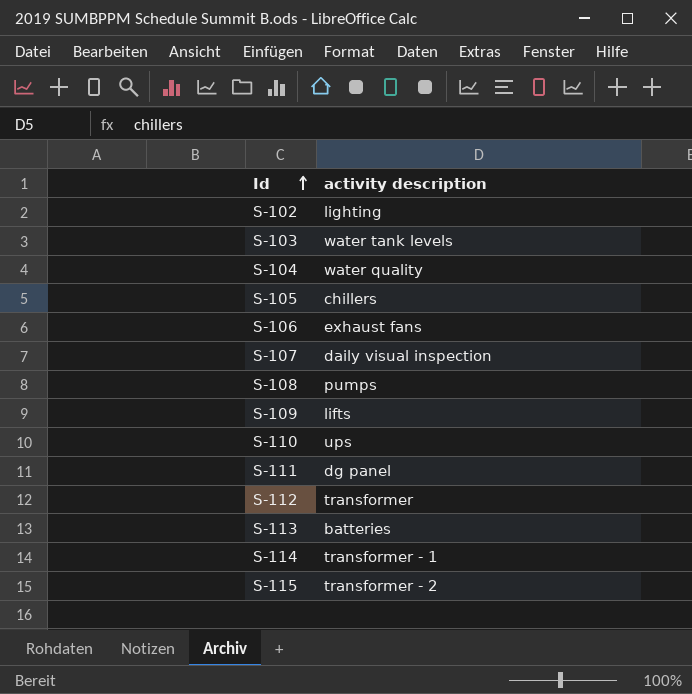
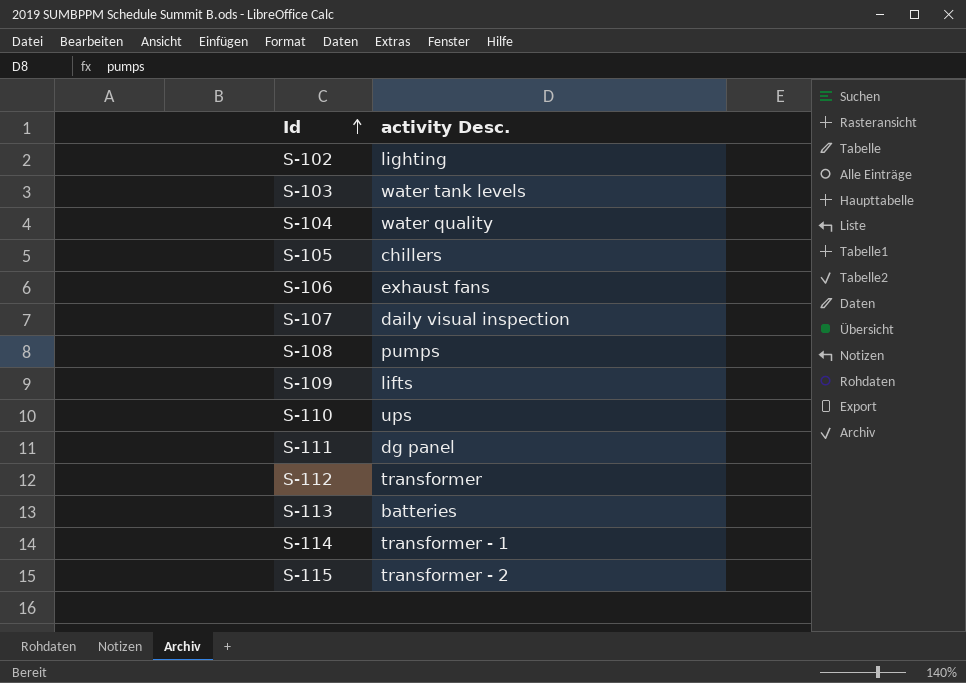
column name: activity description -> activity Desc.

